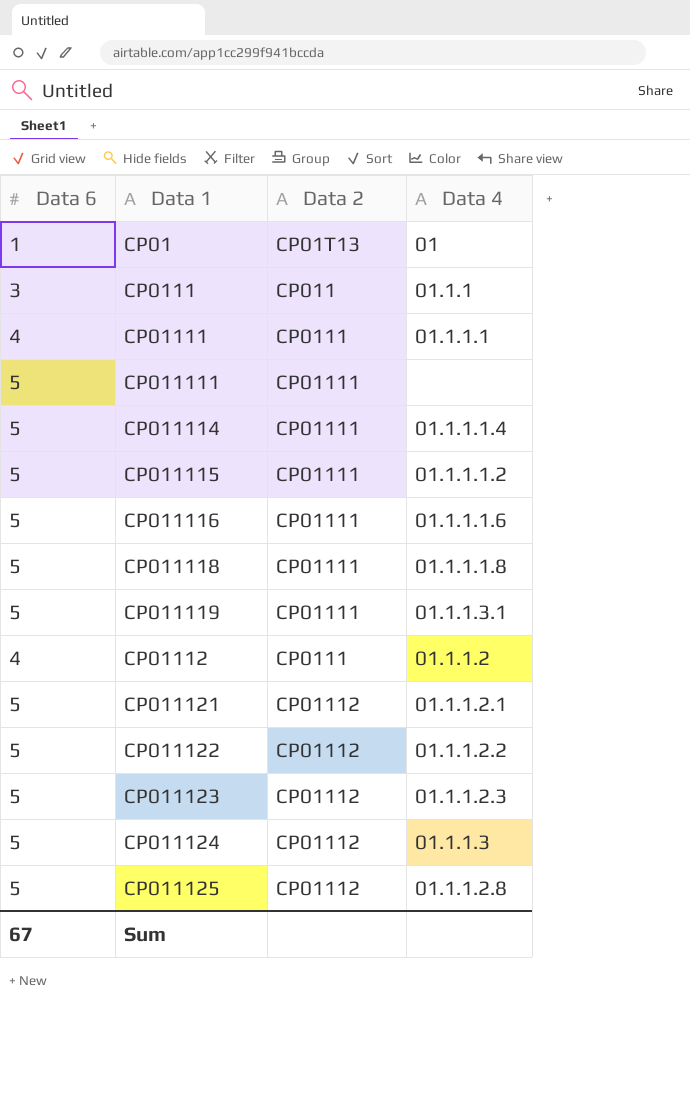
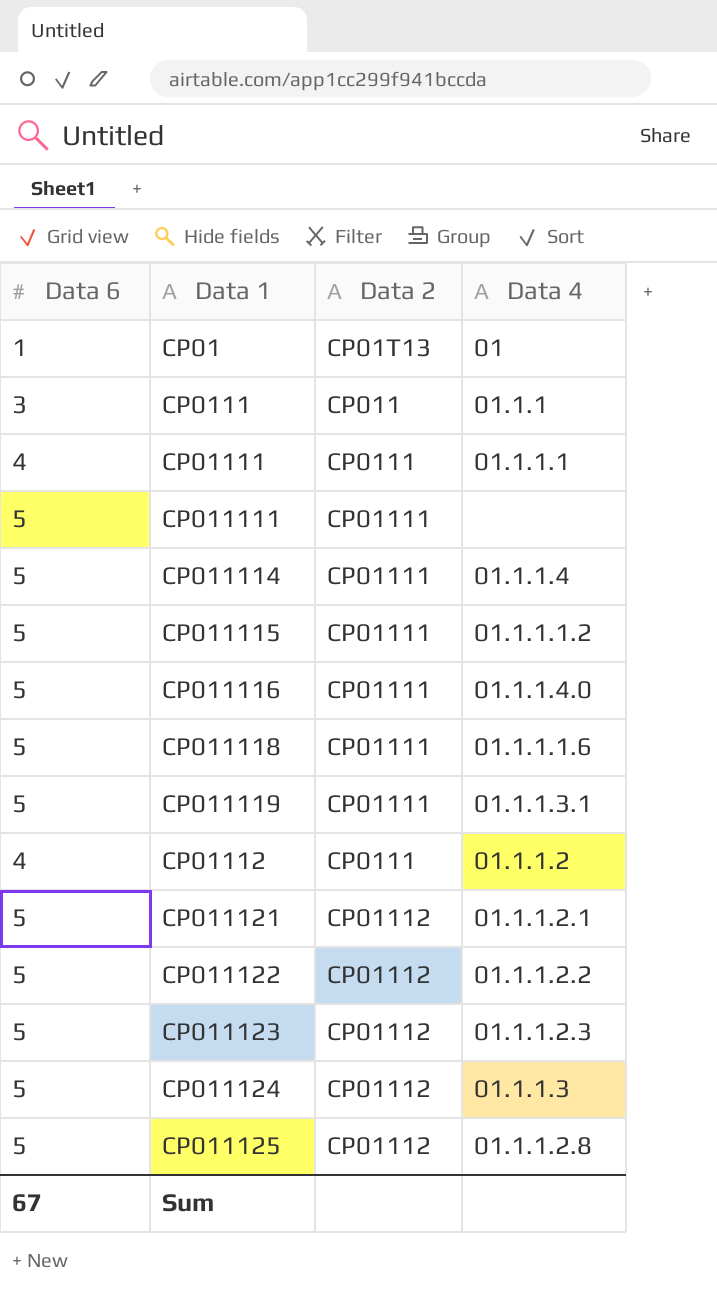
CP011114 | Data 4: 01.1.1.1.4 -> 01.1.1.4
CP011116 | Data 4: 01.1.1.1.6 -> 01.1.1.4.0
CP011118 | Data 4: 01.1.1.1.8 -> 01.1.1.1.6

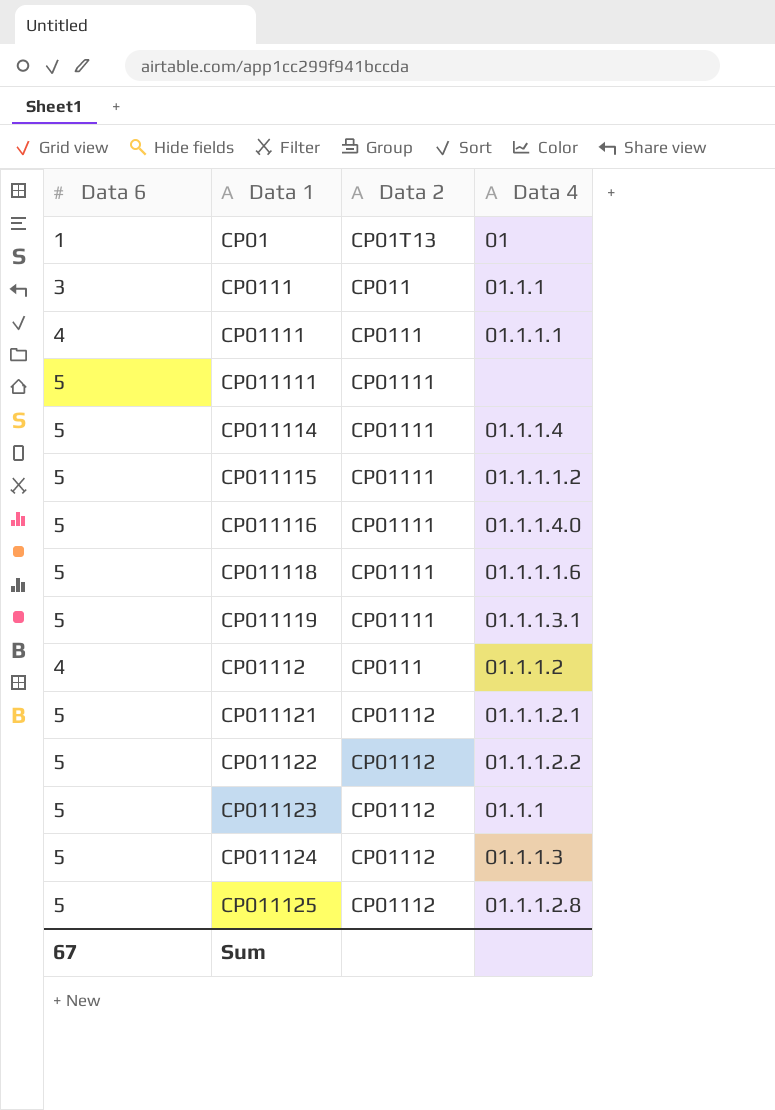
CP011123 | Data 4: 01.1.1.2.3 -> 01.1.1

